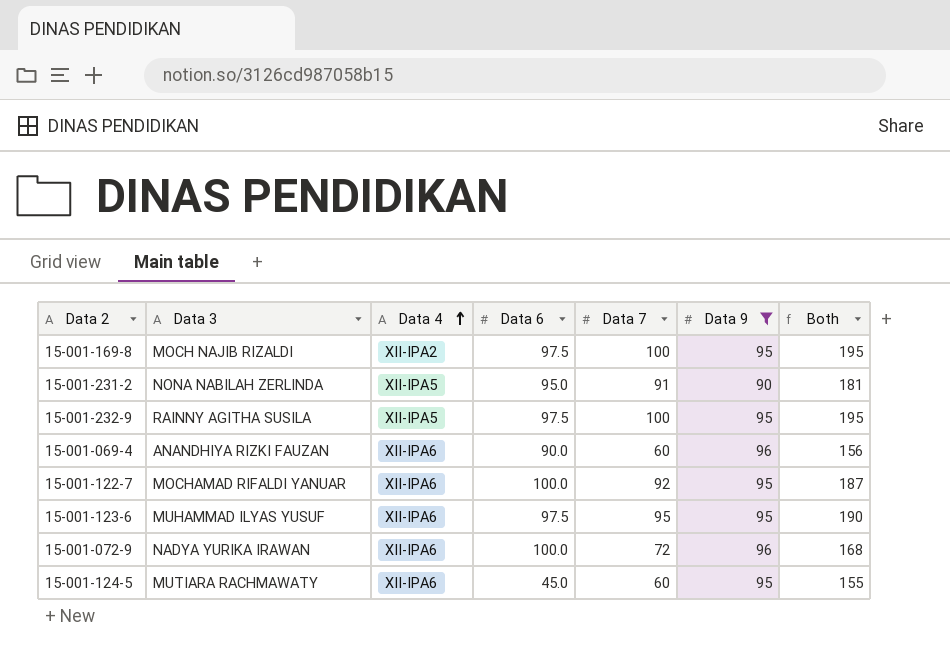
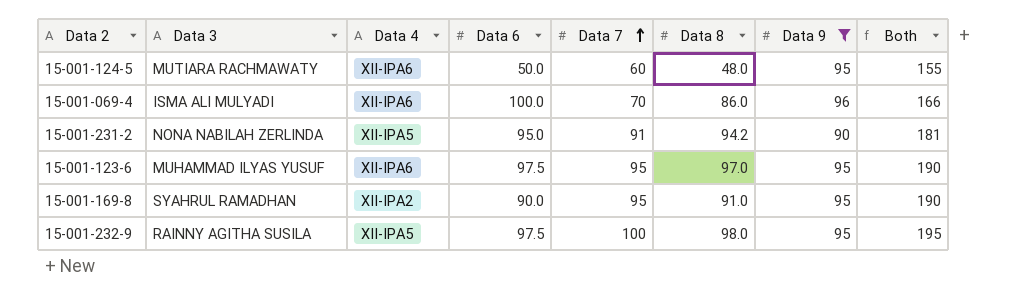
row order: Data 4 ascending -> Data 7 ascending
column Data 8 | position: none -> 6
row 15-001-122-7: MOCHAMAD RIFALDI YANUAR | XII-IPA6 | 100.0 | 92 | 95 | 187 -> none
row 15-001-072-9: NADYA YURIKA IRAWAN | XII-IPA6 | 100.0 | 72 | 96 | 168 -> none
15-001-124-5 | Data 6: 45.0 -> 50.0
15-001-069-4 | Data 3: ANANDHIYA RIZKI FAUZAN -> ISMA ALI MULYADI
15-001-069-4 | Data 6: 90.0 -> 100.0
15-001-069-4 | Data 7: 60 -> 70
15-001-069-4 | Both: 156 -> 166
15-001-169-8 | Data 3: MOCH NAJIB RIZALDI -> SYAHRUL RAMADHAN
15-001-169-8 | Data 6: 97.5 -> 90.0
15-001-169-8 | Data 7: 100 -> 95
15-001-169-8 | Both: 195 -> 190

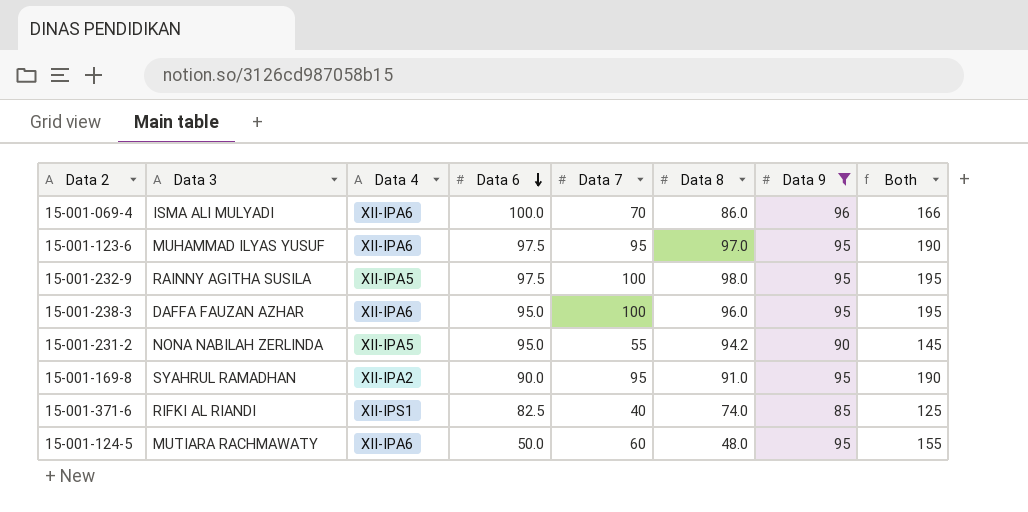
row order: Data 7 ascending -> Data 6 descending
row 15-001-238-3: none -> DAFFA FAUZAN AZHAR | XII-IPA6 | 95.0 | 100 | 96.0 | 95 | 195
15-001-231-2 | Data 7: 91 -> 55
15-001-231-2 | Both: 181 -> 145
row 15-001-371-6: none -> RIFKI AL RIANDI | XII-IPS1 | 82.5 | 40 | 74.0 | 85 | 125

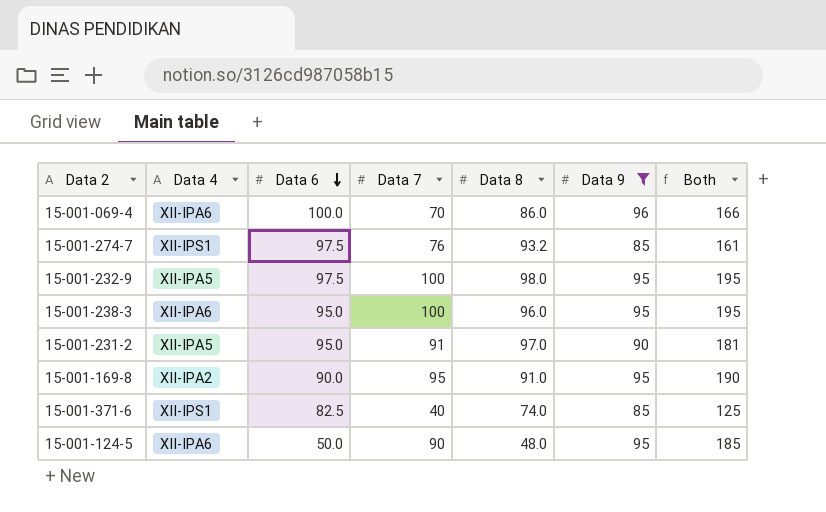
column Data 3 | position: 2 -> none
row 15-001-123-6: MUHAMMAD ILYAS YUSUF | XII-IPA6 | 97.5 | 95 | 97.0 | 95 | 190 -> none
row 15-001-274-7: none -> XII-IPS1 | 97.5 | 76 | 93.2 | 85 | 161
15-001-231-2 | Data 7: 55 -> 91
15-001-231-2 | Data 8: 94.2 -> 97.0
15-001-231-2 | Both: 145 -> 181
15-001-124-5 | Data 7: 60 -> 90
15-001-124-5 | Both: 155 -> 185

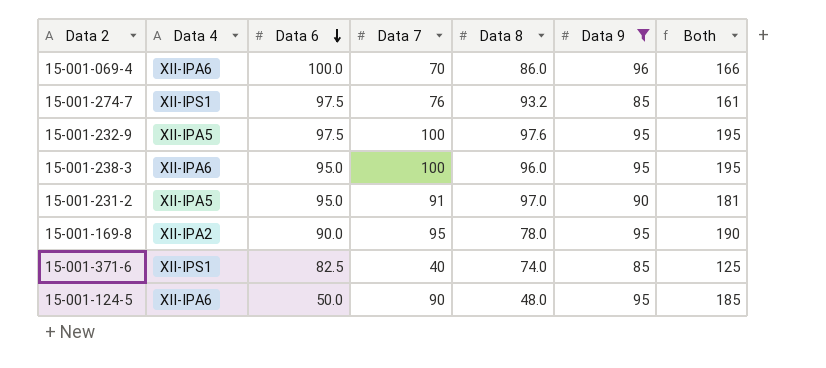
15-001-232-9 | Data 8: 98.0 -> 97.6
15-001-169-8 | Data 8: 91.0 -> 78.0

